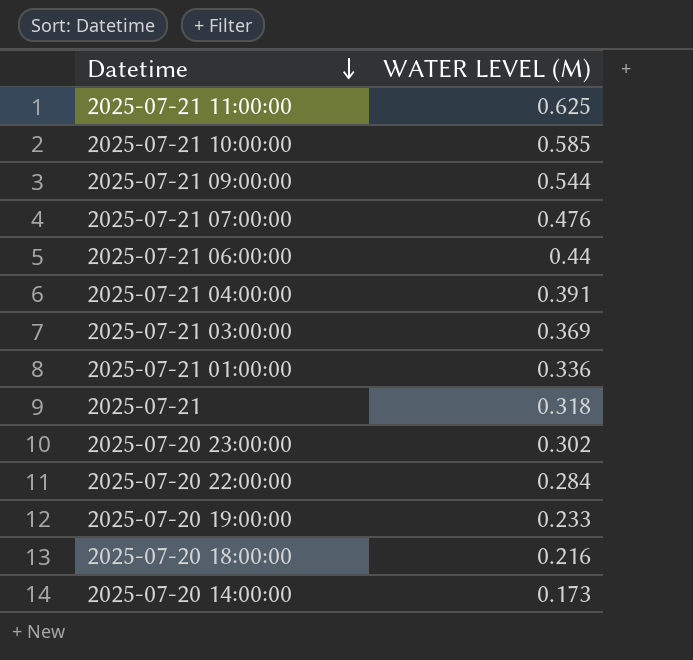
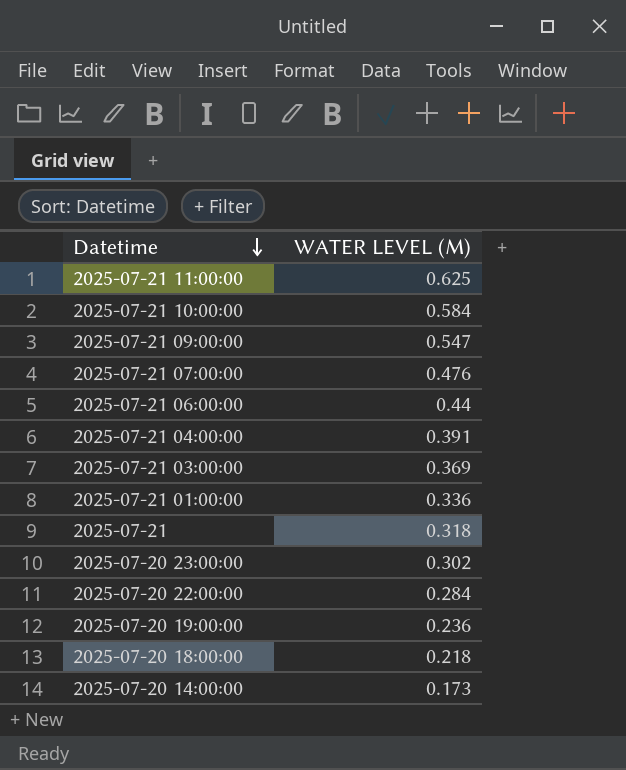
2025-07-21 10:00:00 | WATER LEVEL (M): 0.585 -> 0.584
2025-07-21 09:00:00 | WATER LEVEL (M): 0.544 -> 0.547
2025-07-20 19:00:00 | WATER LEVEL (M): 0.233 -> 0.236
2025-07-20 18:00:00 | WATER LEVEL (M): 0.216 -> 0.218

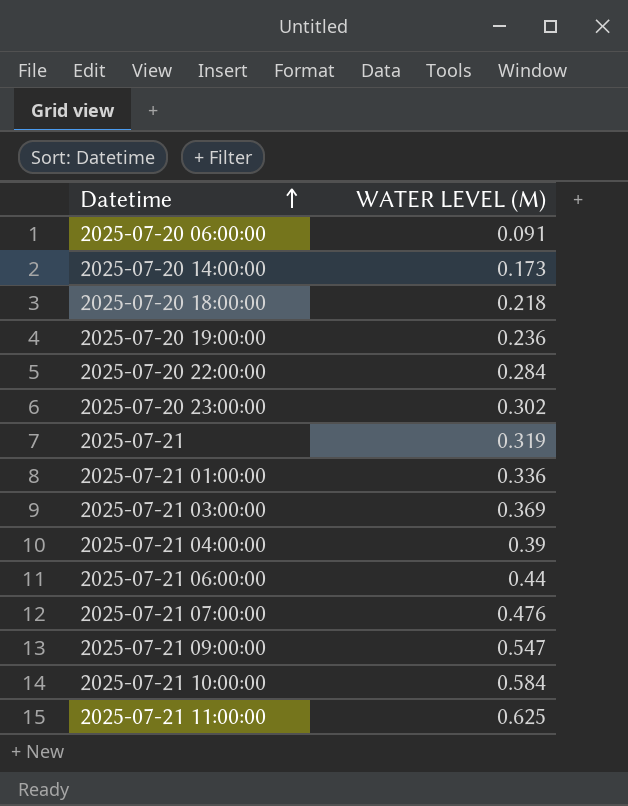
row order: Datetime descending -> Datetime ascending
row 2025-07-20 06:00:00: none -> 0.091
2025-07-21 | WATER LEVEL (M): 0.318 -> 0.319
2025-07-21 04:00:00 | WATER LEVEL (M): 0.391 -> 0.39

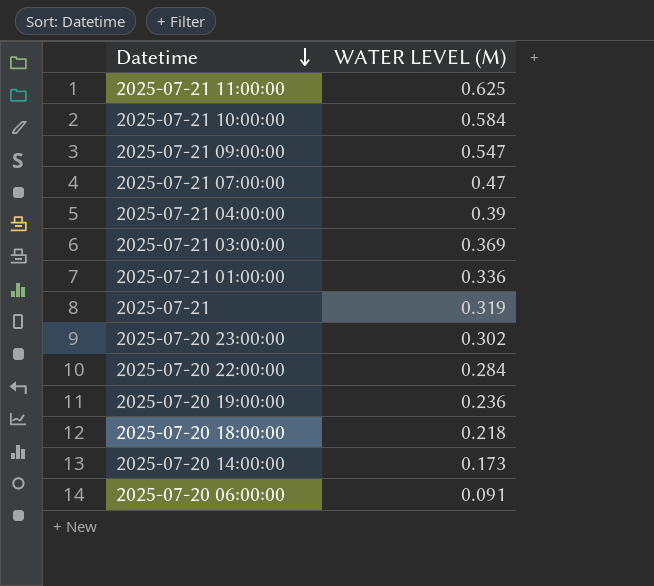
row order: Datetime ascending -> Datetime descending
row 2025-07-21 06:00:00: 0.44 -> none
2025-07-21 07:00:00 | WATER LEVEL (M): 0.476 -> 0.47

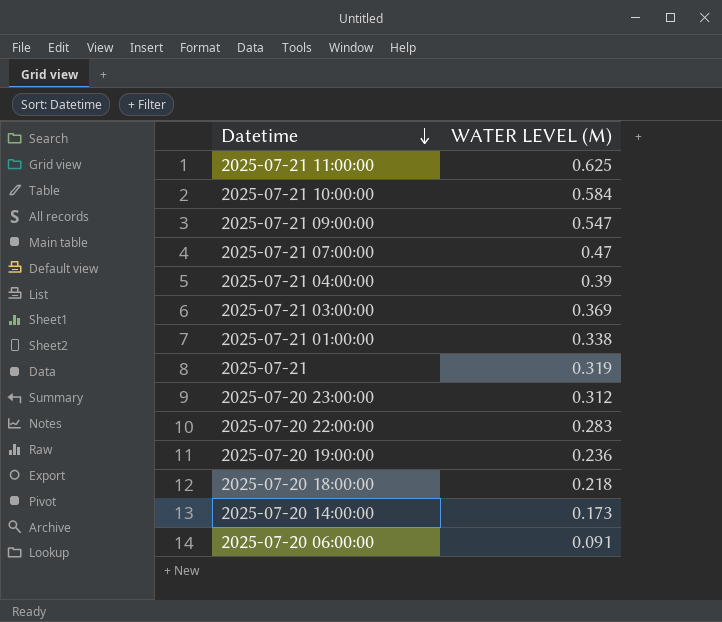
2025-07-21 01:00:00 | WATER LEVEL (M): 0.336 -> 0.338
2025-07-20 23:00:00 | WATER LEVEL (M): 0.302 -> 0.312
2025-07-20 22:00:00 | WATER LEVEL (M): 0.284 -> 0.283

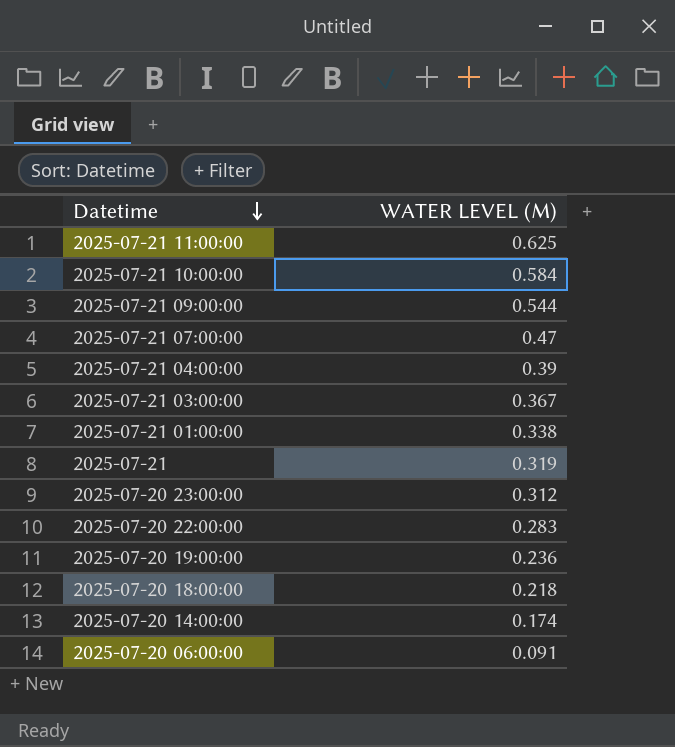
2025-07-21 09:00:00 | WATER LEVEL (M): 0.547 -> 0.544
2025-07-21 03:00:00 | WATER LEVEL (M): 0.369 -> 0.367
2025-07-20 14:00:00 | WATER LEVEL (M): 0.173 -> 0.174

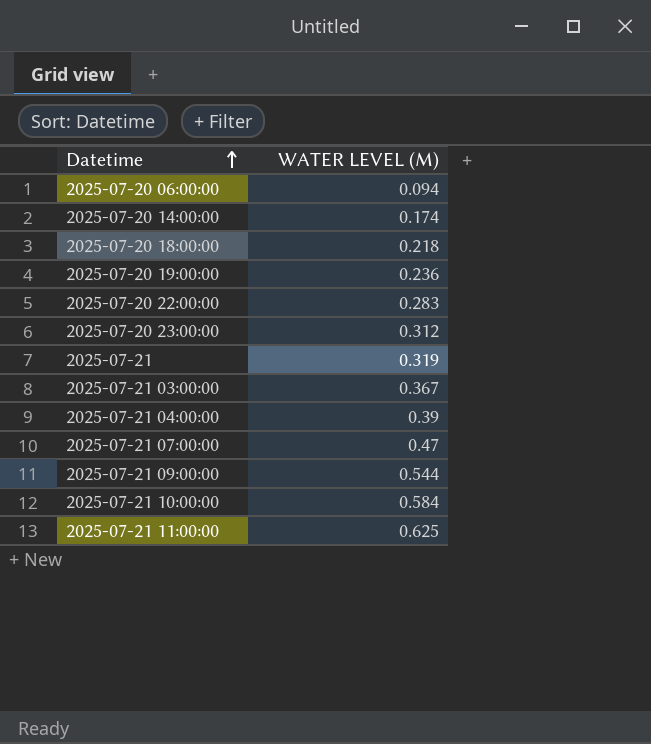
row order: Datetime descending -> Datetime ascending
row 2025-07-21 01:00:00: 0.338 -> none
2025-07-20 06:00:00 | WATER LEVEL (M): 0.091 -> 0.094

